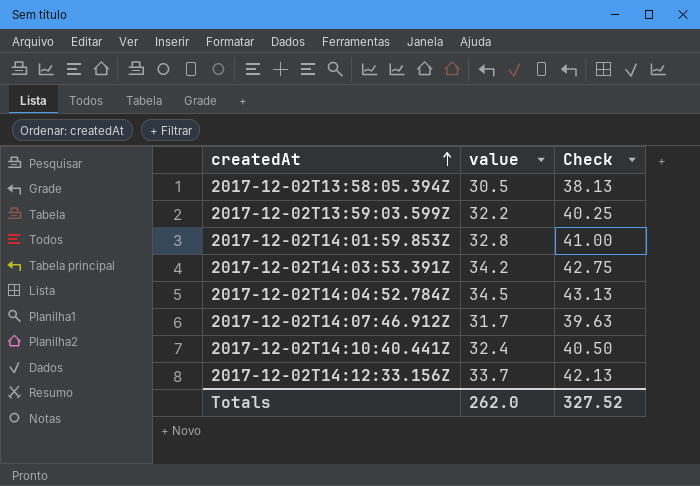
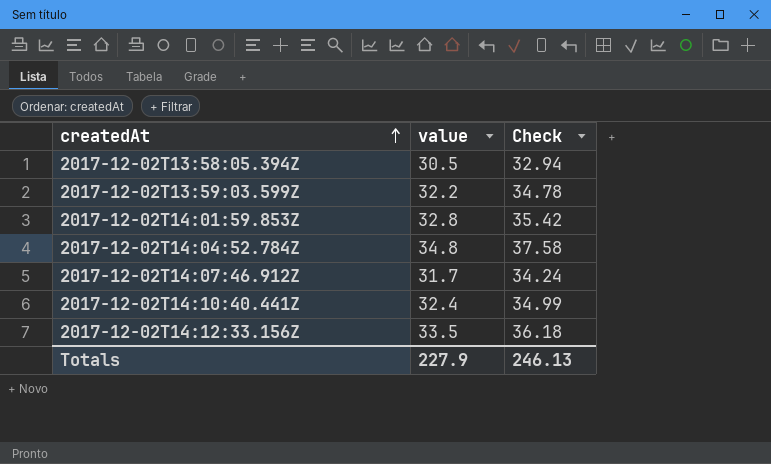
column Check | formula: [value] * 1.25 -> [value] * 1.08
row 2017-12-02T14:03:53.391Z: 34.2 | 42.75 -> none
2017-12-02T14:04:52.784Z | value: 34.5 -> 34.8
2017-12-02T14:12:33.156Z | value: 33.7 -> 33.5
Totals | value: 262.0 -> 227.9
Totals | Check: 327.52 -> 246.13

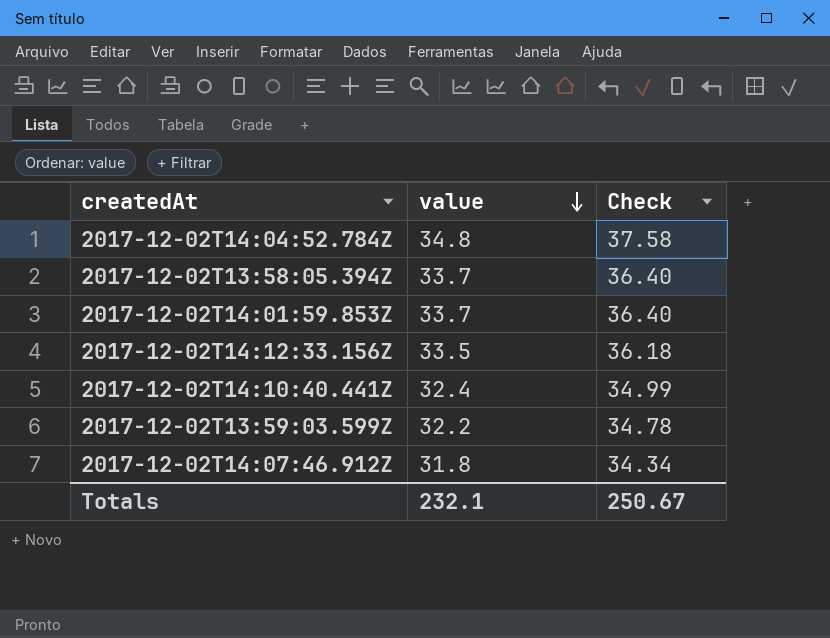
row order: createdAt ascending -> value descending
2017-12-02T13:58:05.394Z | value: 30.5 -> 33.7
2017-12-02T13:58:05.394Z | Check: 32.94 -> 36.40
2017-12-02T14:01:59.853Z | value: 32.8 -> 33.7
2017-12-02T14:01:59.853Z | Check: 35.42 -> 36.40
2017-12-02T14:07:46.912Z | value: 31.7 -> 31.8
2017-12-02T14:07:46.912Z | Check: 34.24 -> 34.34
Totals | value: 227.9 -> 232.1
Totals | Check: 246.13 -> 250.67

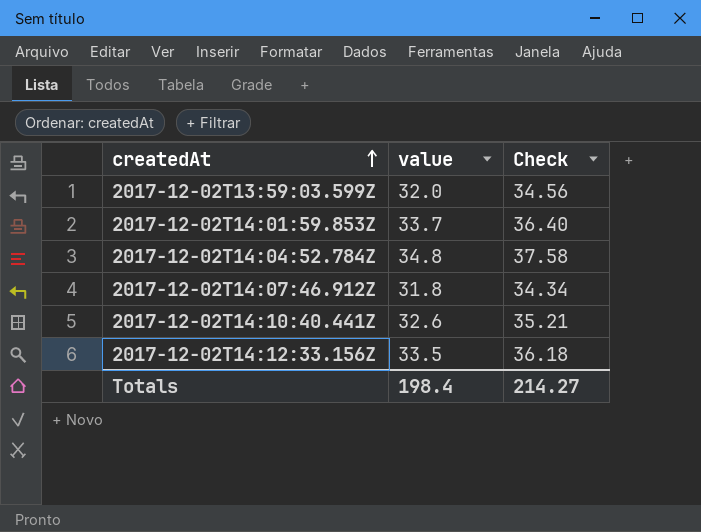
row order: value descending -> createdAt ascending
row 2017-12-02T13:58:05.394Z: 33.7 | 36.40 -> none
2017-12-02T13:59:03.599Z | value: 32.2 -> 32.0
2017-12-02T13:59:03.599Z | Check: 34.78 -> 34.56
2017-12-02T14:10:40.441Z | value: 32.4 -> 32.6
2017-12-02T14:10:40.441Z | Check: 34.99 -> 35.21
Totals | value: 232.1 -> 198.4
Totals | Check: 250.67 -> 214.27

